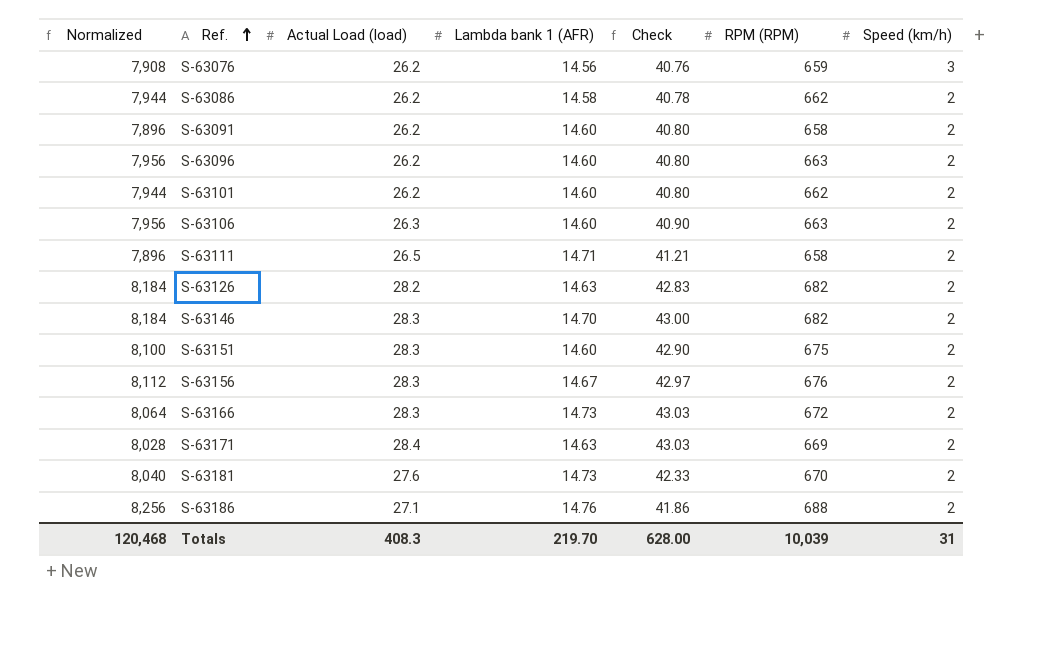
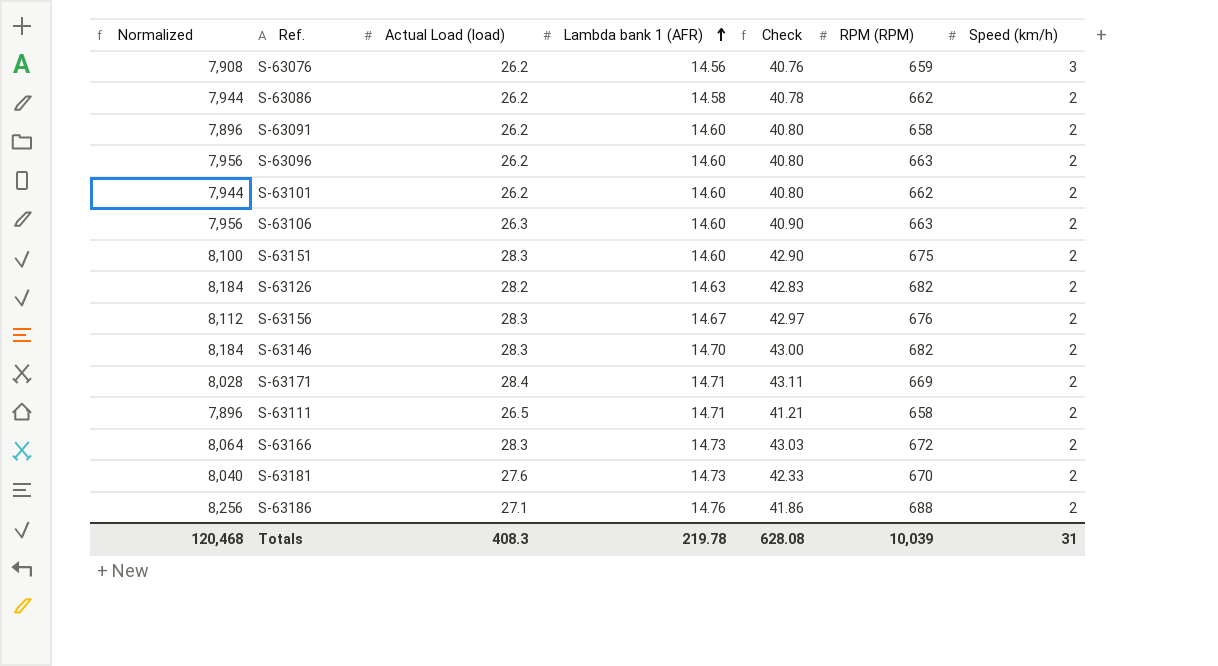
row order: Ref. ascending -> Lambda bank 1 (AFR) ascending
S-63171 | Lambda bank 1 (AFR): 14.63 -> 14.71
S-63171 | Check: 43.03 -> 43.11
Totals | Lambda bank 1 (AFR): 219.70 -> 219.78
Totals | Check: 628.00 -> 628.08

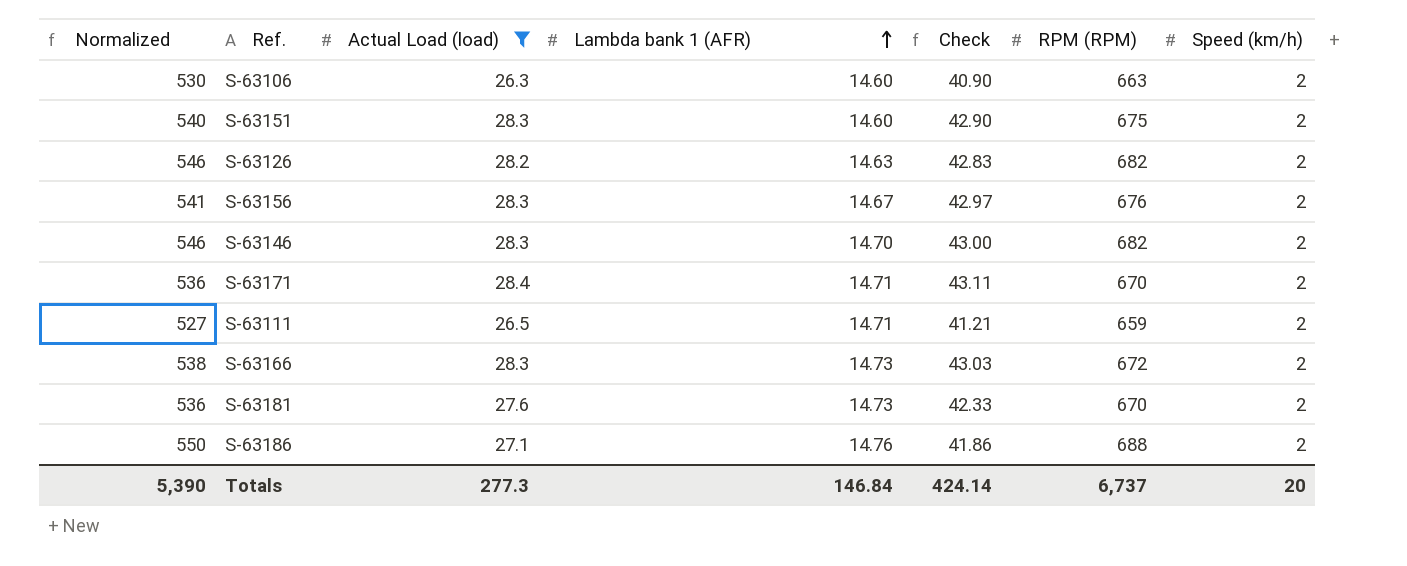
filter: none -> Actual Load (load) != 26.2
column Normalized | formula: [RPM (RPM)] * 12 -> [RPM (RPM)] * 0.8
S-63171 | RPM (RPM): 669 -> 670
S-63111 | RPM (RPM): 658 -> 659
Totals | Normalized: 120,468 -> 5,390
Totals | Actual Load (load): 408.3 -> 277.3
Totals | Lambda bank 1 (AFR): 219.78 -> 146.84
Totals | Check: 628.08 -> 424.14
Totals | RPM (RPM): 10,039 -> 6,737
Totals | Speed (km/h): 31 -> 20

